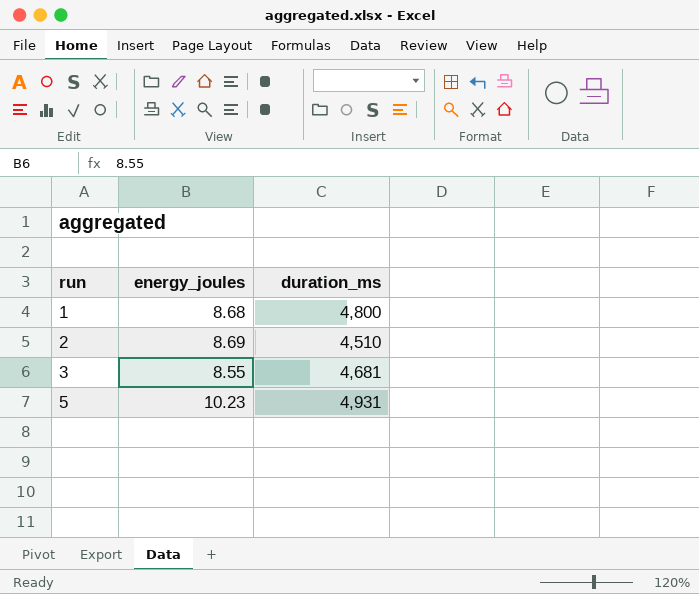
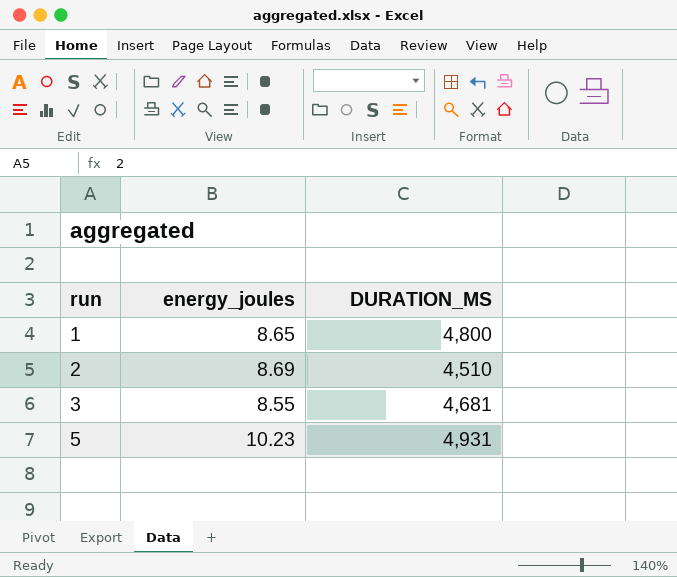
column name: duration_ms -> DURATION_MS
1 | energy_joules: 8.68 -> 8.65

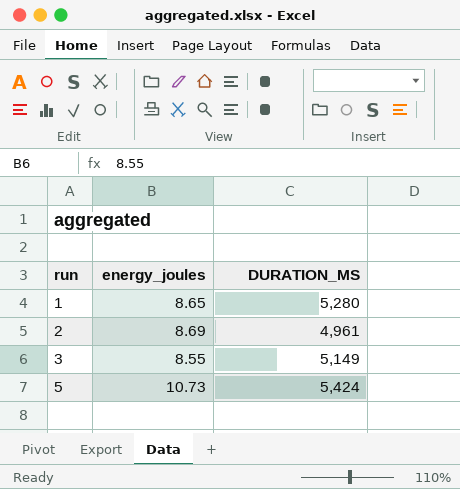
1 | DURATION_MS: 4,800 -> 5,280
2 | DURATION_MS: 4,510 -> 4,961
3 | DURATION_MS: 4,681 -> 5,149
5 | energy_joules: 10.23 -> 10.73
5 | DURATION_MS: 4,931 -> 5,424

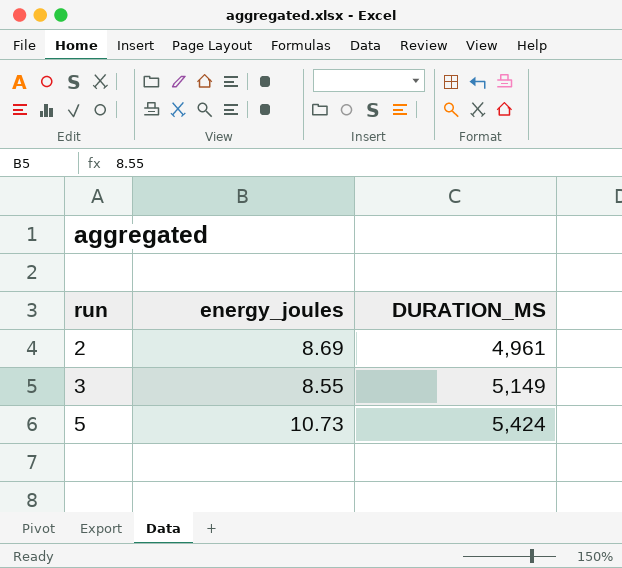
row 1: 8.65 | 5,280 -> none

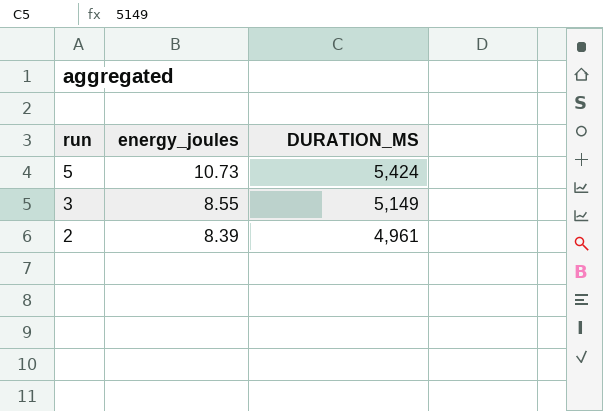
row order: run ascending -> run descending
2 | energy_joules: 8.69 -> 8.39

